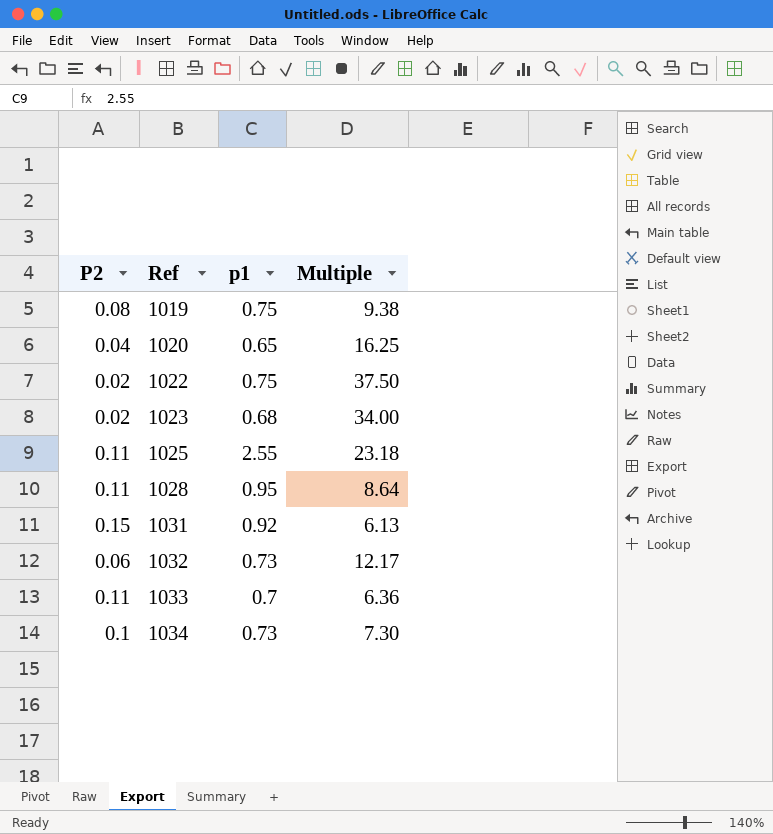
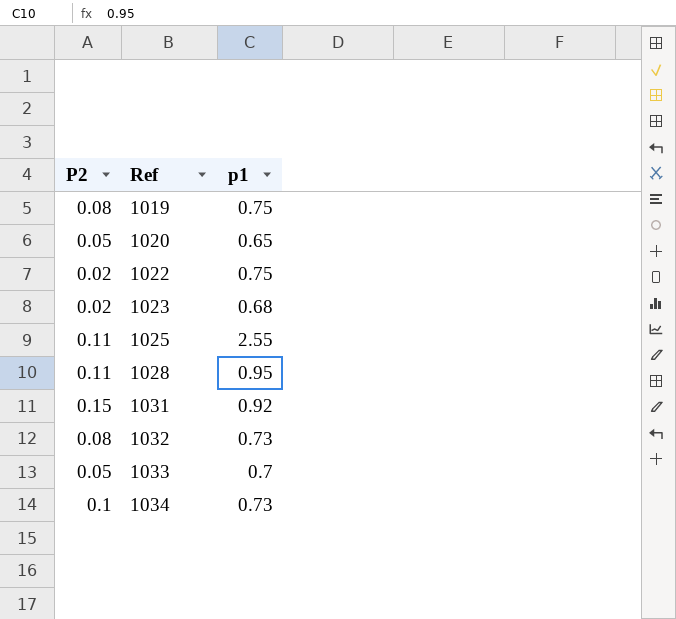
column Multiple | formula: [p1] / [P2] -> none
1020 | P2: 0.04 -> 0.05
1032 | P2: 0.06 -> 0.08
1033 | P2: 0.11 -> 0.05

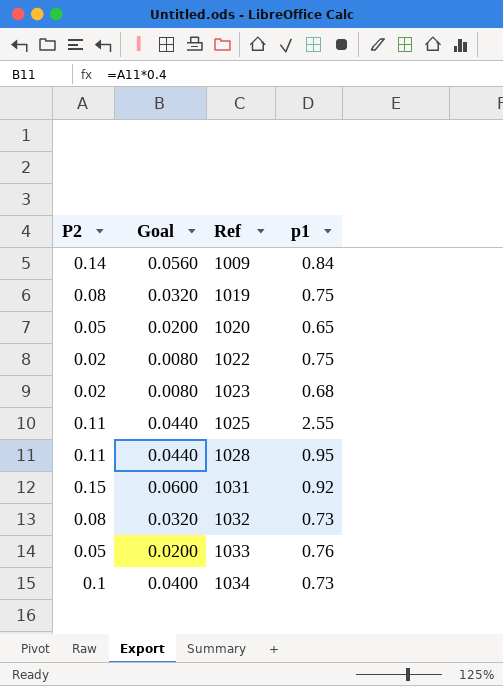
column Goal | formula: none -> [P2] * 0.4
row 1009: none -> 0.14 | 0.0560 | 0.84
1033 | p1: 0.7 -> 0.76

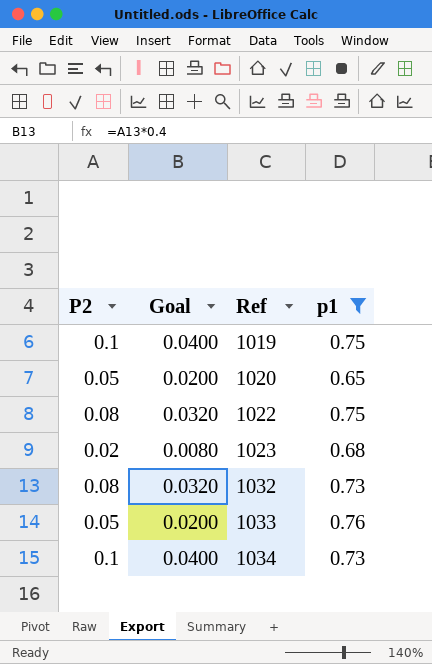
filter: none -> p1 <= 0.76
1019 | P2: 0.08 -> 0.1
1019 | Goal: 0.0320 -> 0.0400
1022 | P2: 0.02 -> 0.08
1022 | Goal: 0.0080 -> 0.0320

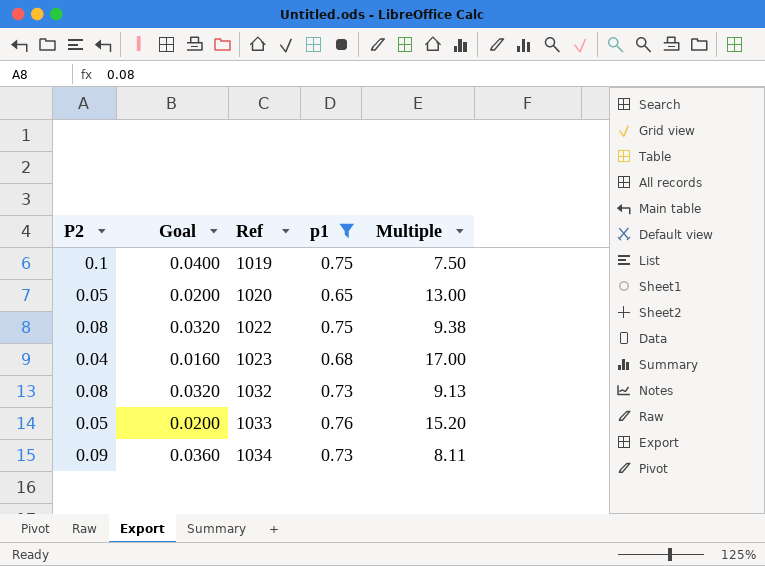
column Multiple | formula: none -> [p1] / [P2]
1023 | P2: 0.02 -> 0.04
1023 | Goal: 0.0080 -> 0.0160
1034 | P2: 0.1 -> 0.09
1034 | Goal: 0.0400 -> 0.0360

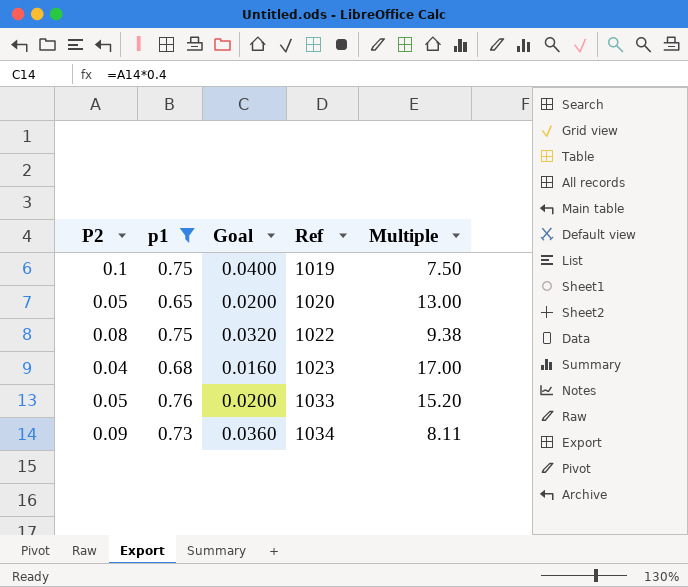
column p1 | position: 4 -> 2
row 1032: 0.08 | 0.0320 | 0.73 | 9.13 -> none

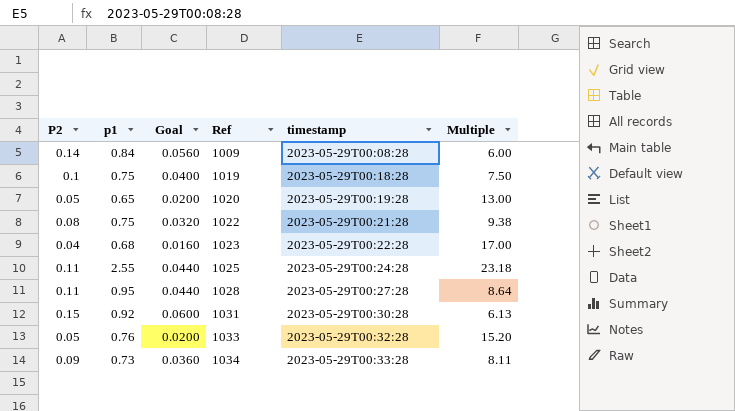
filter: p1 <= 0.76 -> none
column timestamp | position: none -> 5

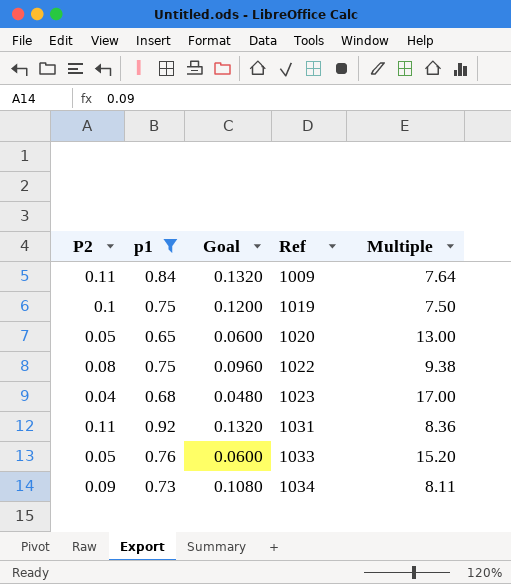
filter: none -> p1 <= 0.92
column timestamp | position: 5 -> none
column Goal | formula: [P2] * 0.4 -> [P2] * 1.2
1009 | P2: 0.14 -> 0.11
1009 | Multiple: 6.00 -> 7.64
1031 | P2: 0.15 -> 0.11
1031 | Multiple: 6.13 -> 8.36

